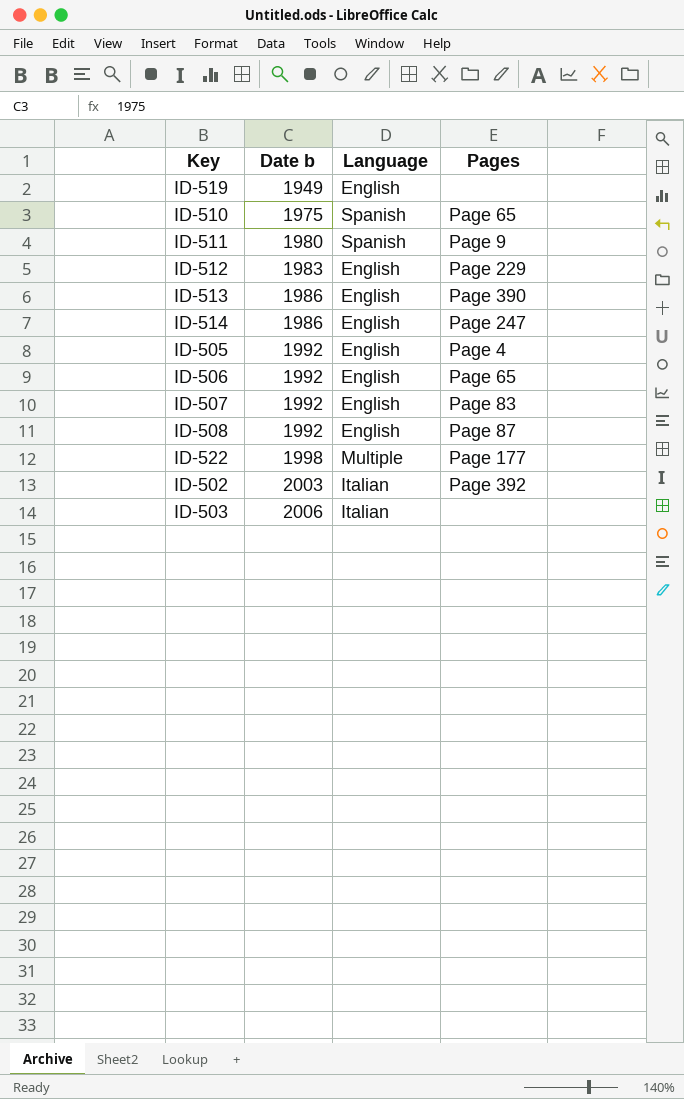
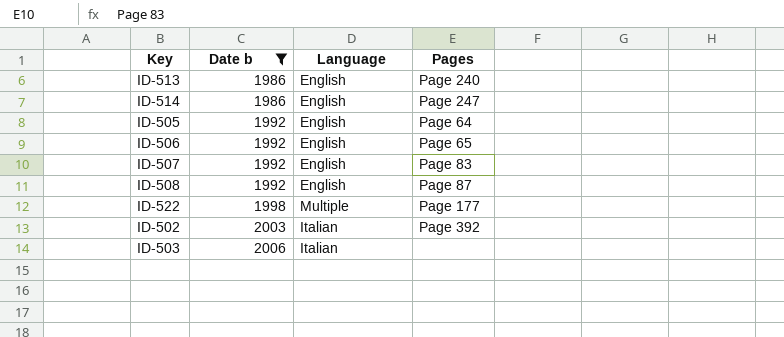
filter: none -> Date b >= 1986
ID-513 | Pages: Page 390 -> Page 240
ID-505 | Pages: Page 4 -> Page 64

